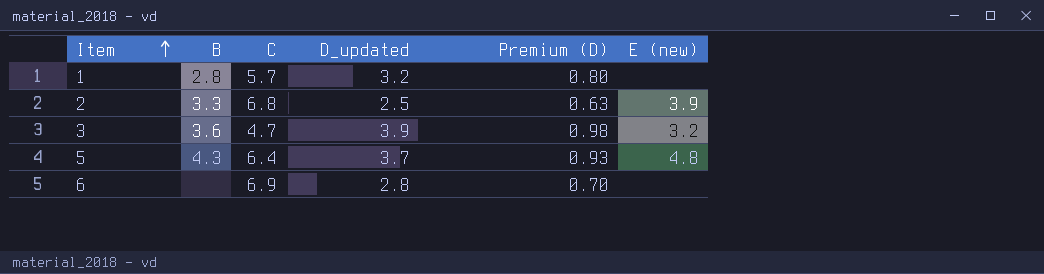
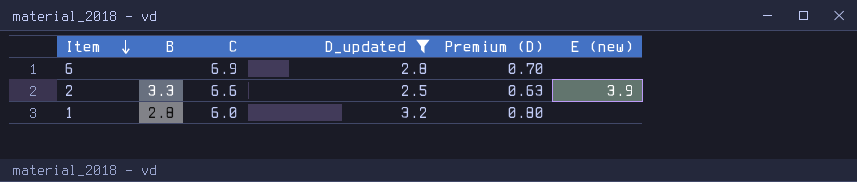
filter: none -> D_updated <= 3.2
row order: Item ascending -> Item descending
2 | C: 6.8 -> 6.6
1 | C: 5.7 -> 6.0

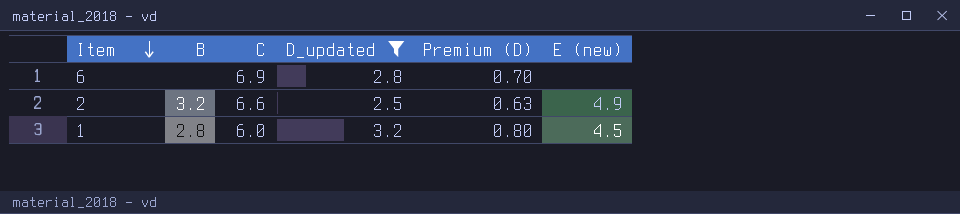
2 | B: 3.3 -> 3.2
2 | E (new): 3.9 -> 4.9
1 | E (new): none -> 4.5

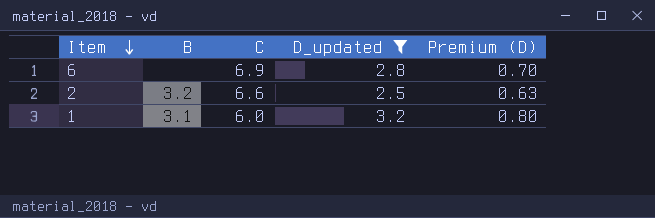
column E (new) | position: 6 -> none
1 | B: 2.8 -> 3.1

